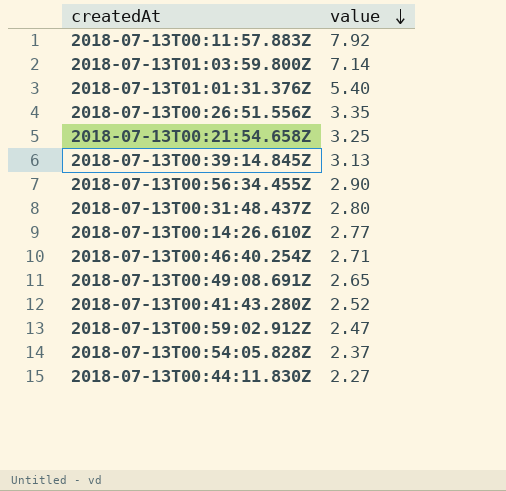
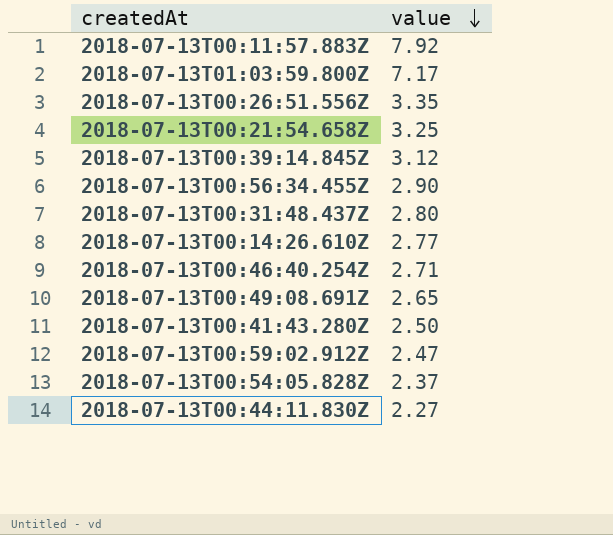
row 2018-07-13T01:01:31.376Z: 5.40 -> none
2018-07-13T01:03:59.800Z | value: 7.14 -> 7.17
2018-07-13T00:39:14.845Z | value: 3.13 -> 3.12
2018-07-13T00:41:43.280Z | value: 2.52 -> 2.50

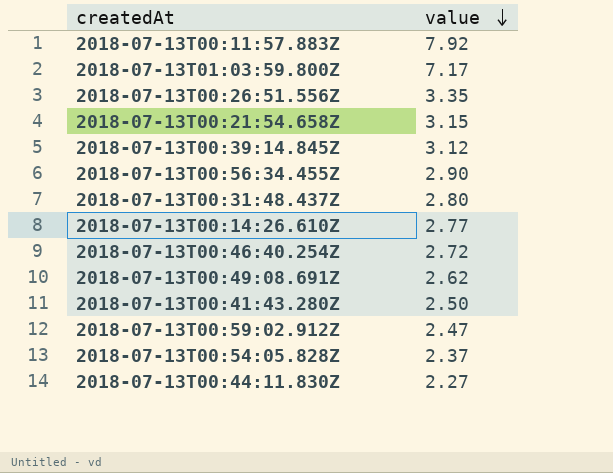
2018-07-13T00:21:54.658Z | value: 3.25 -> 3.15
2018-07-13T00:46:40.254Z | value: 2.71 -> 2.72
2018-07-13T00:49:08.691Z | value: 2.65 -> 2.62

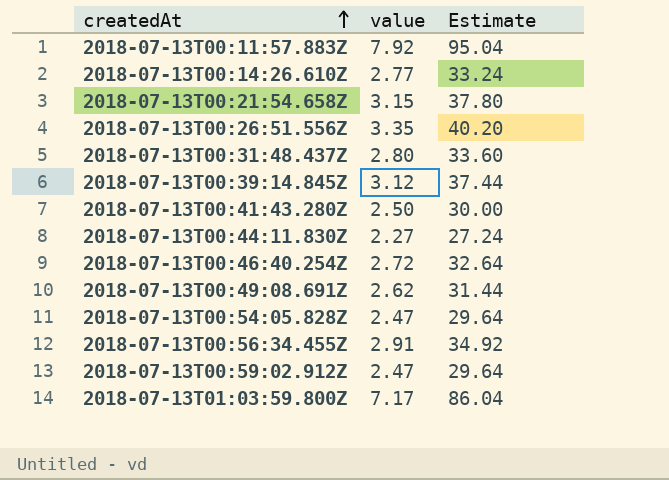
row order: value descending -> createdAt ascending
column Estimate | formula: none -> [value] * 12
2018-07-13T00:54:05.828Z | value: 2.37 -> 2.47
2018-07-13T00:56:34.455Z | value: 2.90 -> 2.91

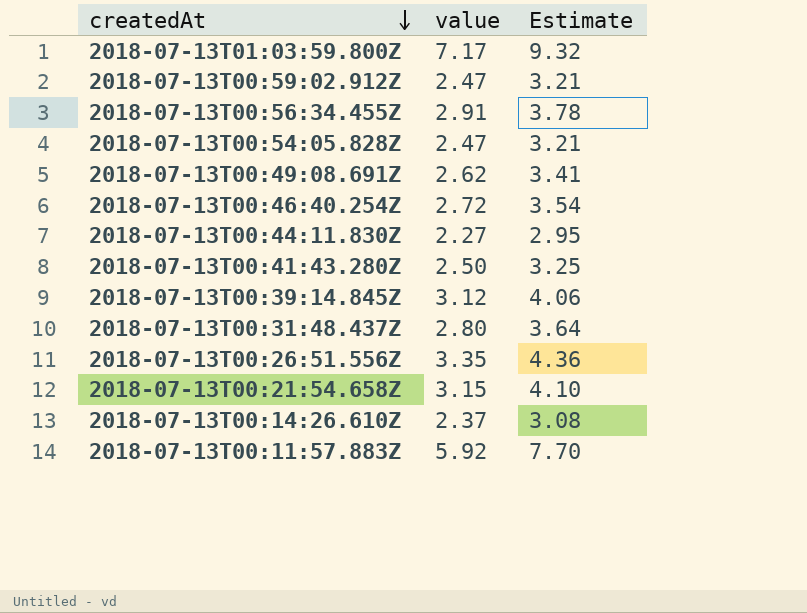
row order: createdAt ascending -> createdAt descending
column Estimate | formula: [value] * 12 -> [value] * 1.3
2018-07-13T00:14:26.610Z | value: 2.77 -> 2.37
2018-07-13T00:11:57.883Z | value: 7.92 -> 5.92

